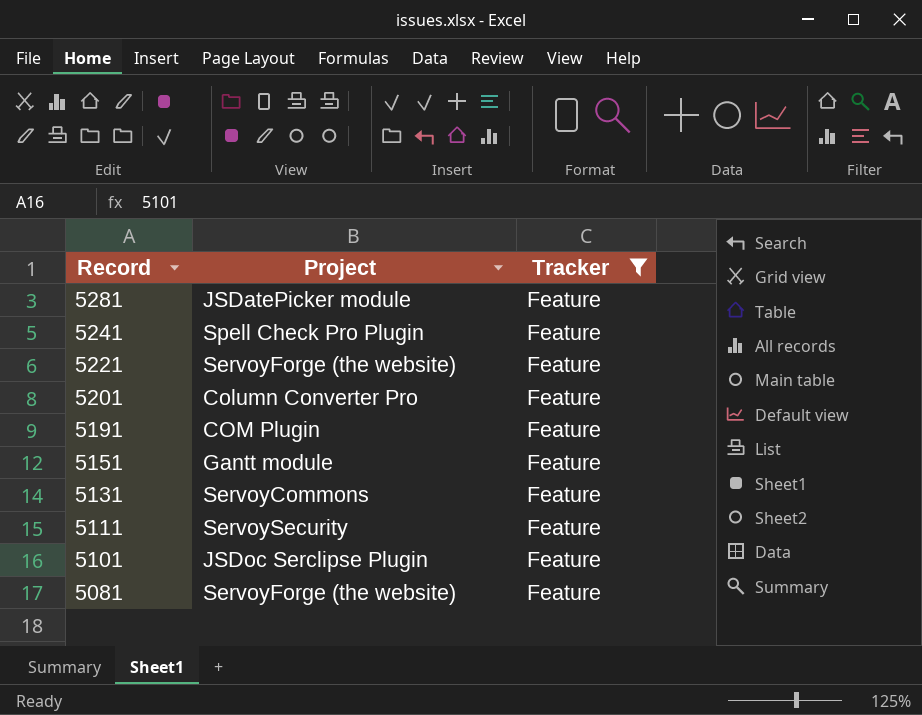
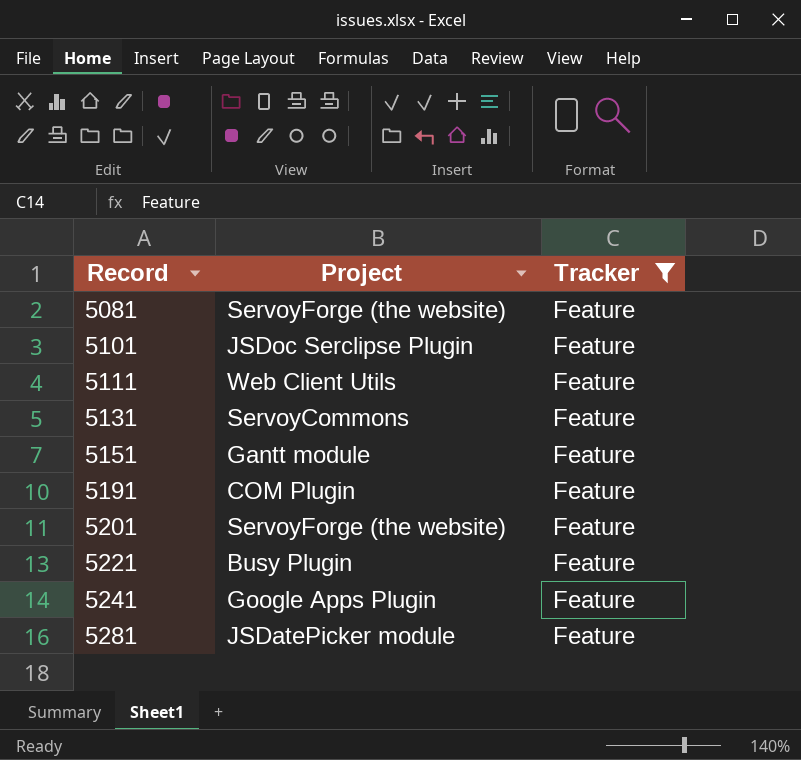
row order: Record descending -> Record ascending
5111 | Project: ServoySecurity -> Web Client Utils
5201 | Project: Column Converter Pro -> ServoyForge (the website)
5221 | Project: ServoyForge (the website) -> Busy Plugin
5241 | Project: Spell Check Pro Plugin -> Google Apps Plugin

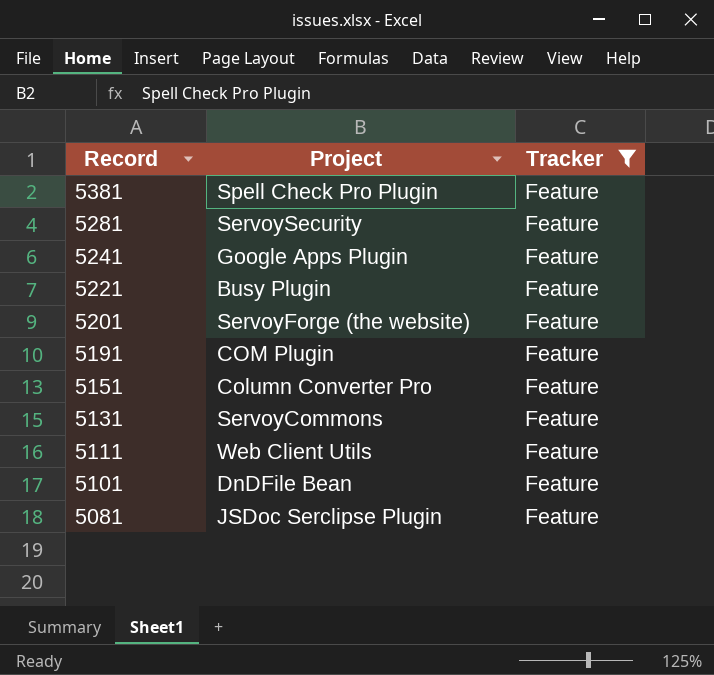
row order: Record ascending -> Record descending
row 5381: none -> Spell Check Pro Plugin | Feature
5281 | Project: JSDatePicker module -> ServoySecurity
5151 | Project: Gantt module -> Column Converter Pro
5101 | Project: JSDoc Serclipse Plugin -> DnDFile Bean
5081 | Project: ServoyForge (the website) -> JSDoc Serclipse Plugin

